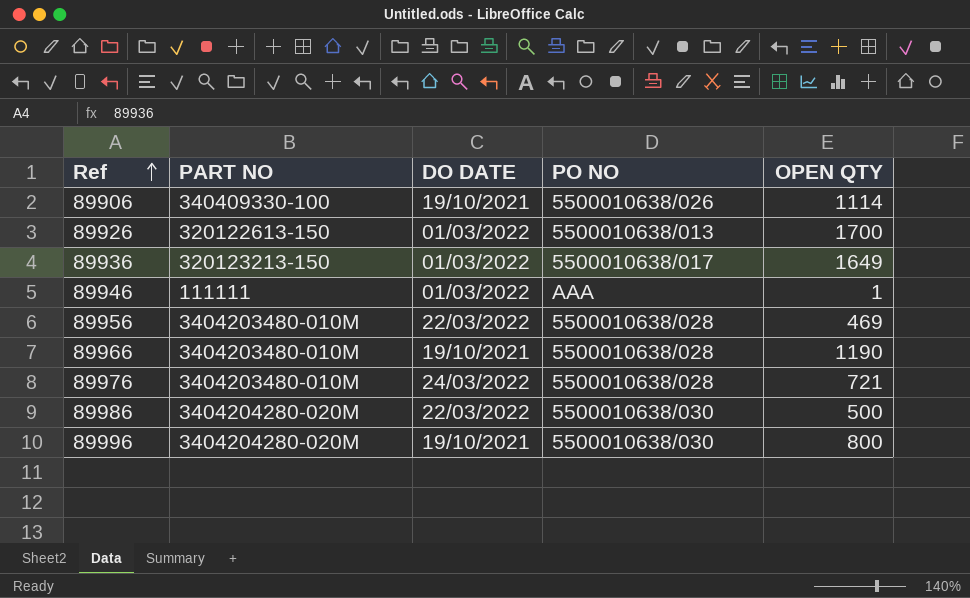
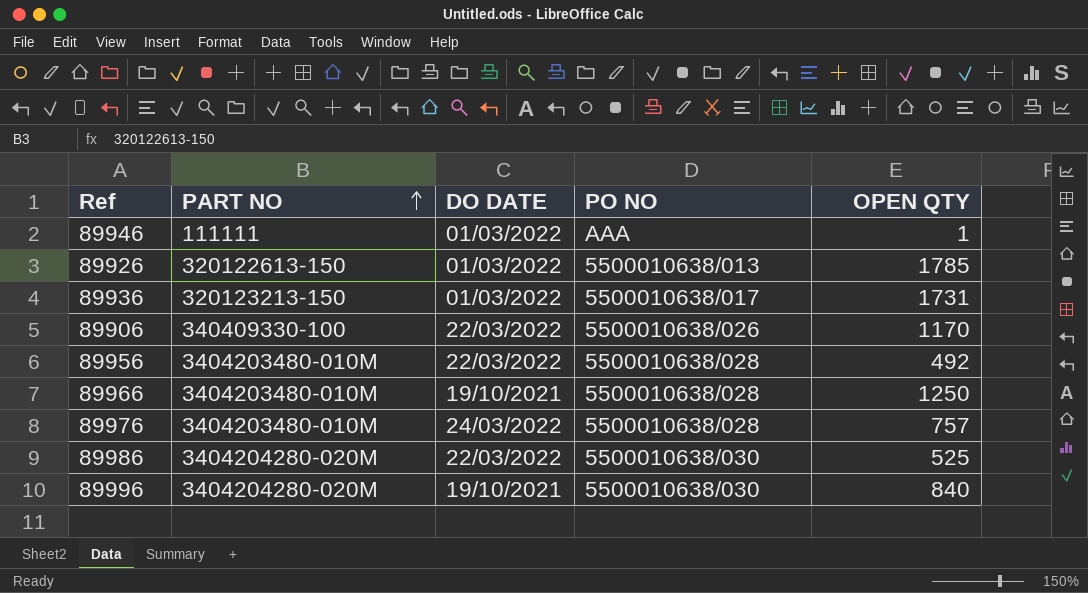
row order: Ref ascending -> PART NO ascending
89926 | OPEN QTY: 1700 -> 1785
89936 | OPEN QTY: 1649 -> 1731
89906 | DO DATE: 19/10/2021 -> 22/03/2022
89906 | OPEN QTY: 1114 -> 1170
89956 | OPEN QTY: 469 -> 492
89966 | OPEN QTY: 1190 -> 1250
89976 | OPEN QTY: 721 -> 757
89986 | OPEN QTY: 500 -> 525
89996 | OPEN QTY: 800 -> 840

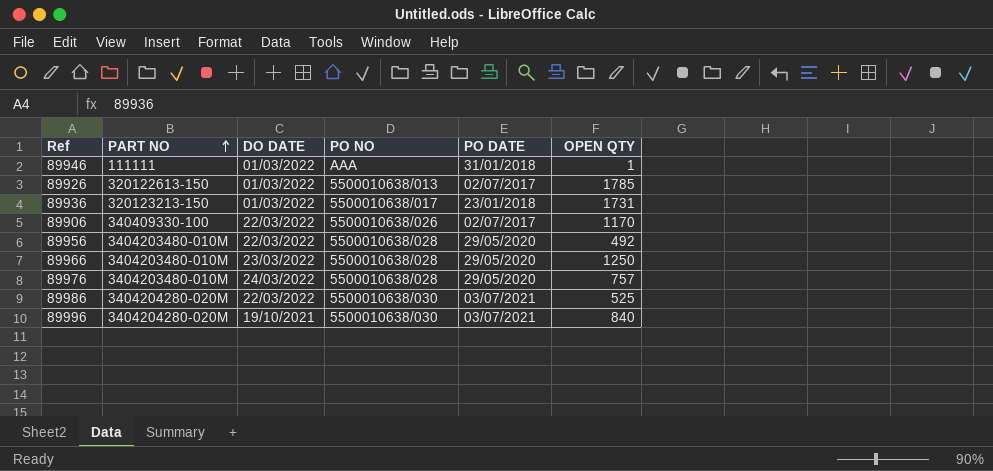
column PO DATE | position: none -> 5
89966 | DO DATE: 19/10/2021 -> 23/03/2022

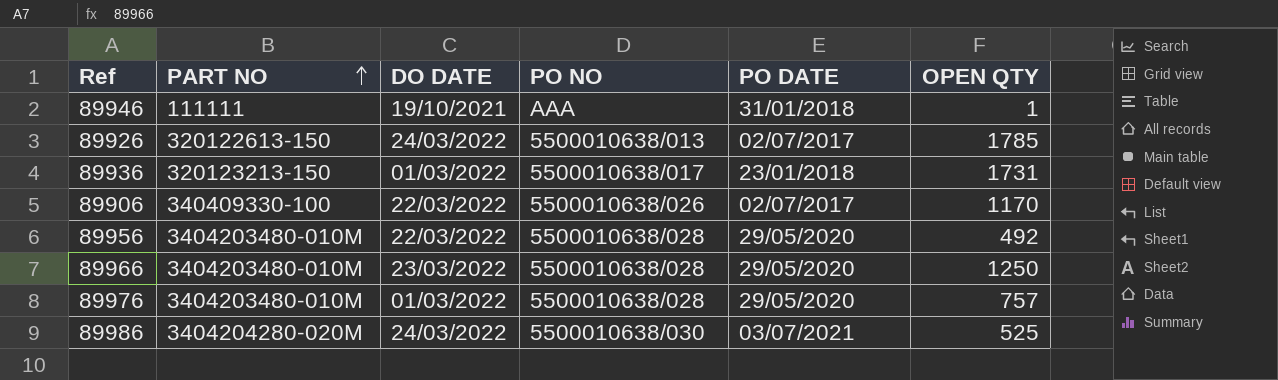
row 89996: 3404204280-020M | 19/10/2021 | 5500010638/030 | 03/07/2021 | 840 -> none
89946 | DO DATE: 01/03/2022 -> 19/10/2021
89926 | DO DATE: 01/03/2022 -> 24/03/2022
89976 | DO DATE: 24/03/2022 -> 01/03/2022
89986 | DO DATE: 22/03/2022 -> 24/03/2022

